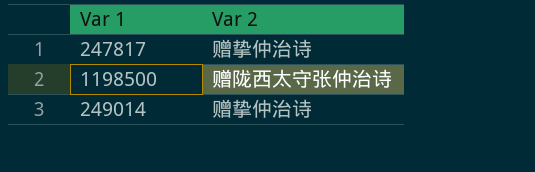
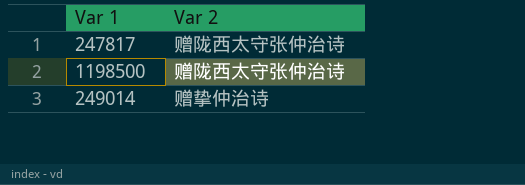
247817 | Var 2: 赠挚仲治诗 -> 赠陇西太守张仲治诗

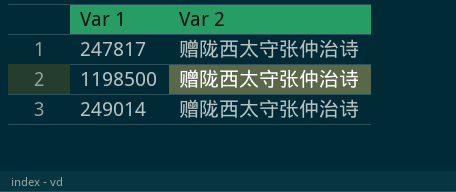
249014 | Var 2: 赠挚仲治诗 -> 赠陇西太守张仲治诗

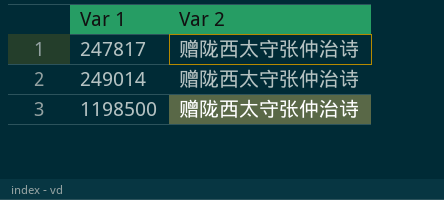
row order: none -> Var 1 ascending

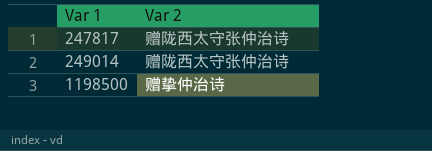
1198500 | Var 2: 赠陇西太守张仲治诗 -> 赠挚仲治诗

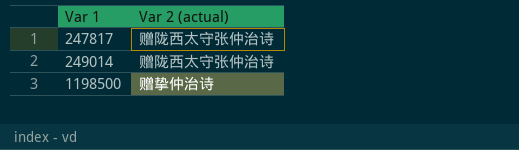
column name: Var 2 -> Var 2 (actual)

